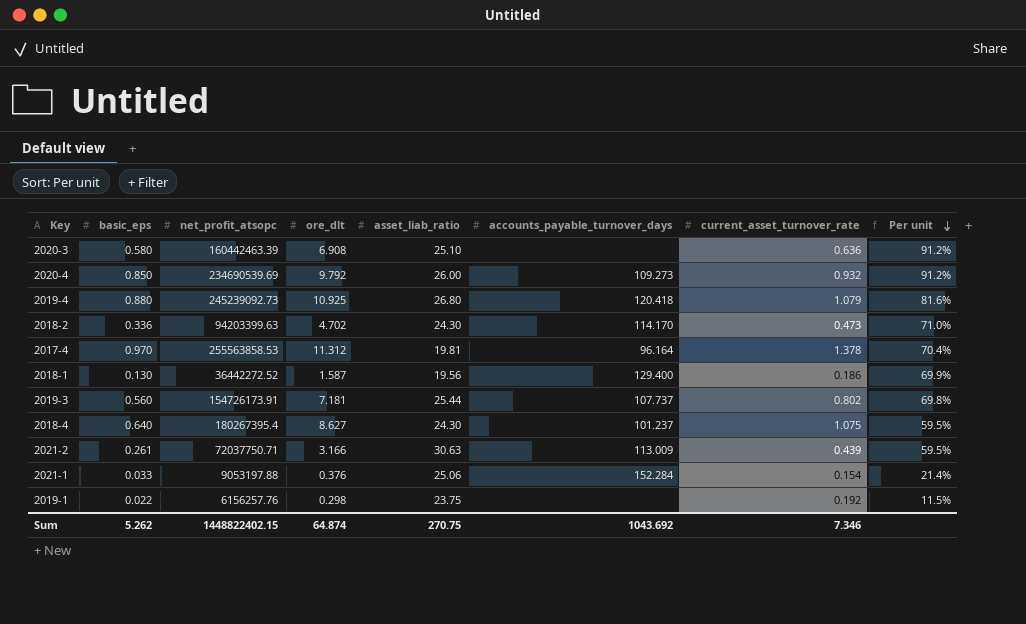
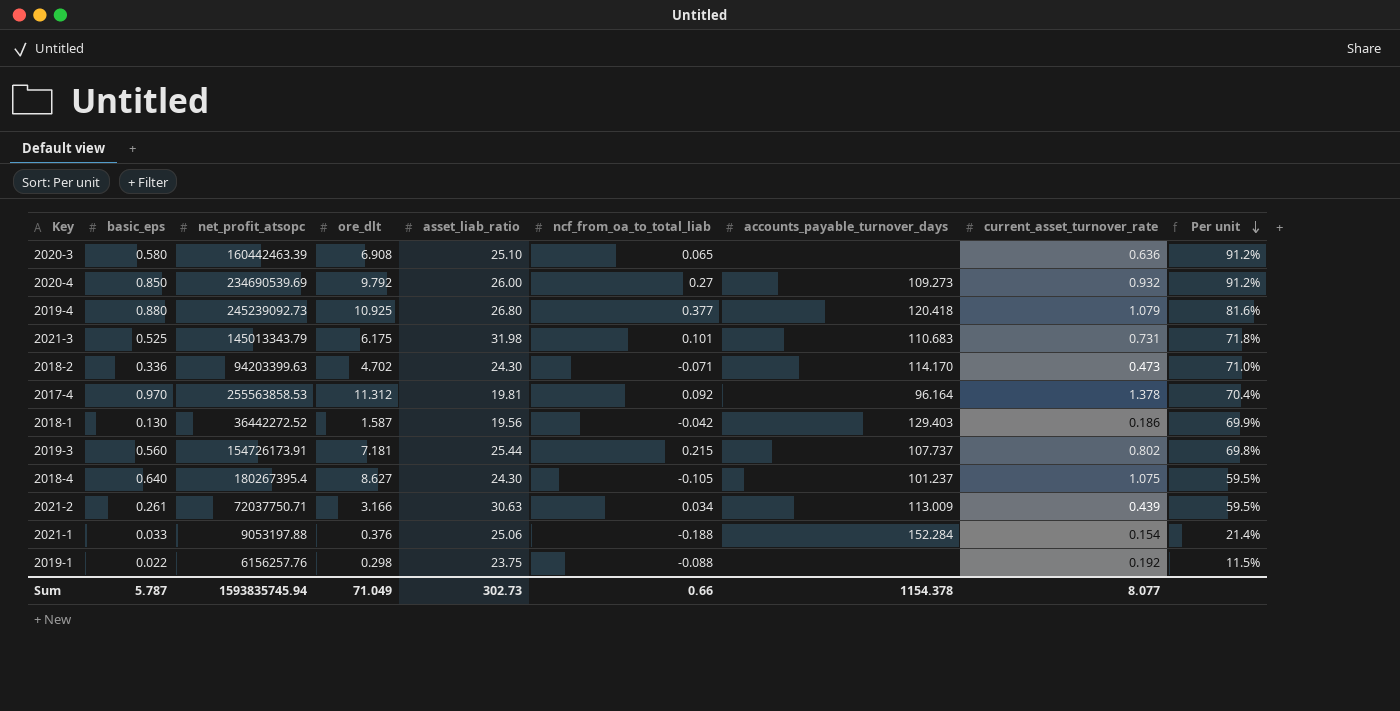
column ncf_from_oa_to_total_liab | position: none -> 6
row 2021-3: none -> 0.525 | 145013343.79 | 6.175 | 31.98 | 0.101 | 110.683 | 0.731 | 71.8%
2018-1 | accounts_payable_turnover_days: 129.400 -> 129.403
Sum | basic_eps: 5.262 -> 5.787
Sum | net_profit_atsopc: 1448822402.15 -> 1593835745.94
Sum | ore_dlt: 64.874 -> 71.049
Sum | asset_liab_ratio: 270.75 -> 302.73
Sum | accounts_payable_turnover_days: 1043.692 -> 1154.378
Sum | current_asset_turnover_rate: 7.346 -> 8.077

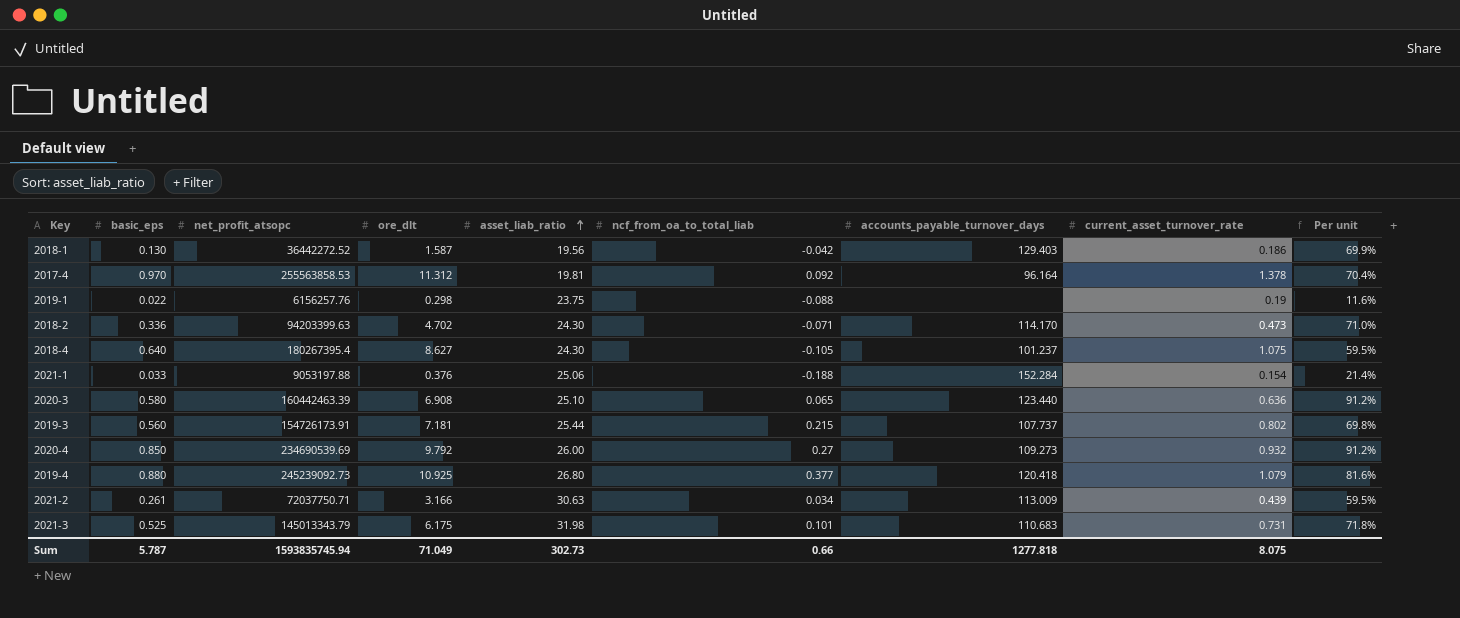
row order: Per unit descending -> asset_liab_ratio ascending
2019-1 | current_asset_turnover_rate: 0.192 -> 0.19
2019-1 | Per unit: 11.5% -> 11.6%
2020-3 | accounts_payable_turnover_days: none -> 123.440
Sum | accounts_payable_turnover_days: 1154.378 -> 1277.818
Sum | current_asset_turnover_rate: 8.077 -> 8.075

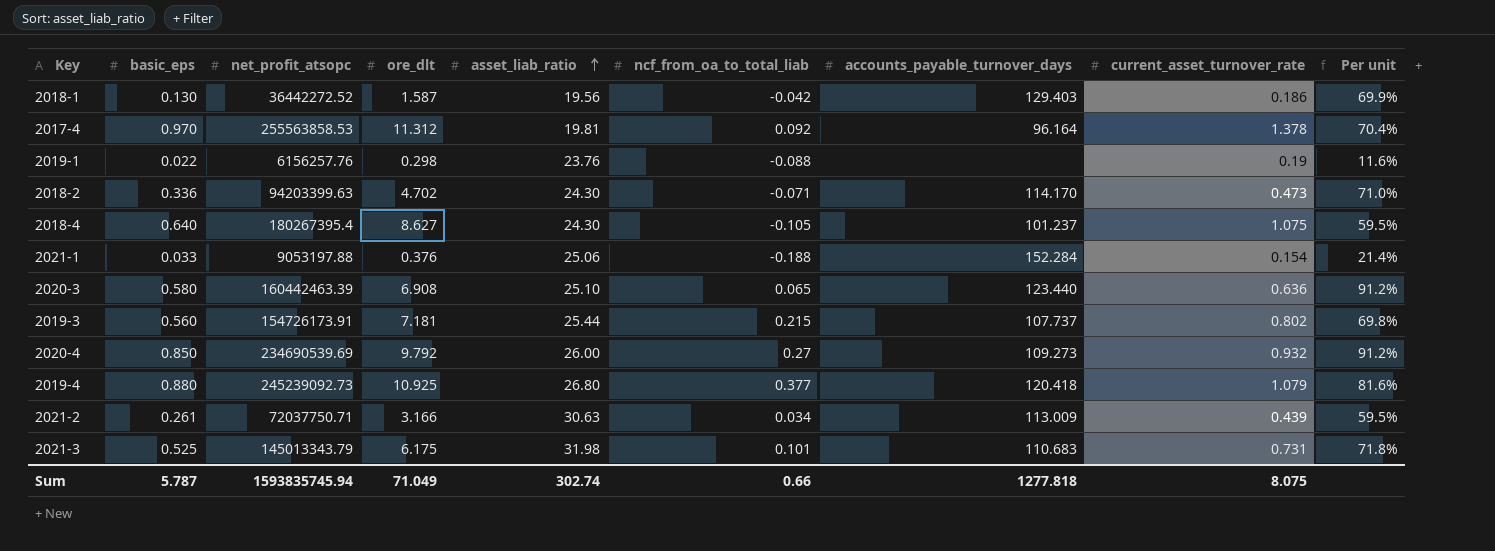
2019-1 | asset_liab_ratio: 23.75 -> 23.76
Sum | asset_liab_ratio: 302.73 -> 302.74

